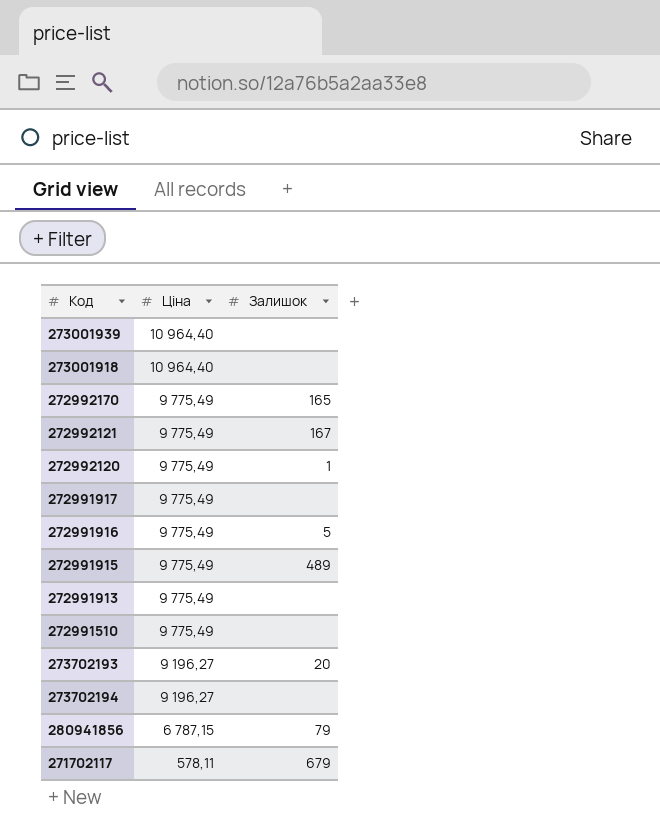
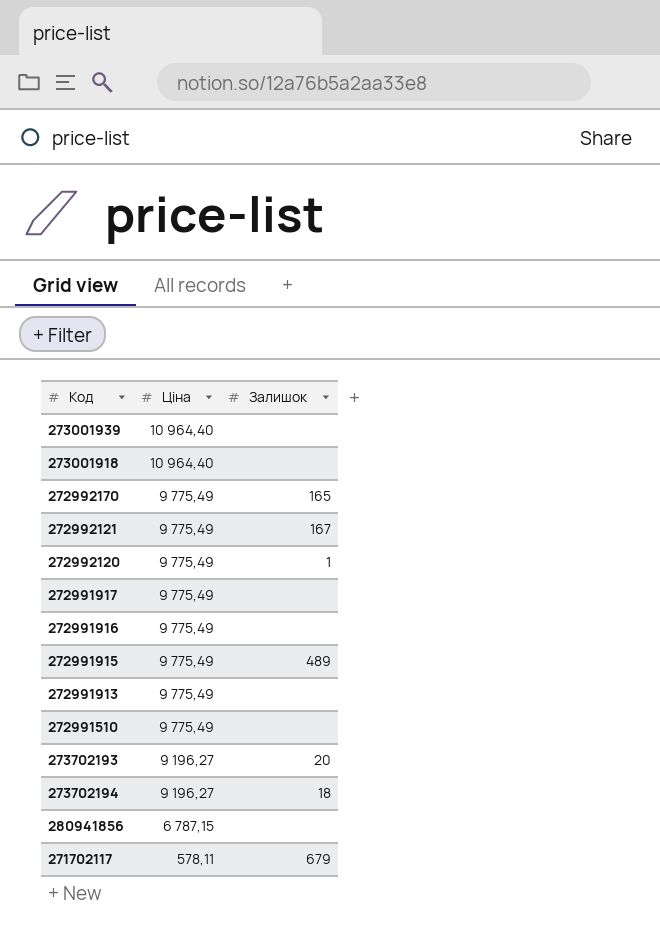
272991916 | Залишок: 5 -> none
273702194 | Залишок: none -> 18
280941856 | Залишок: 79 -> none

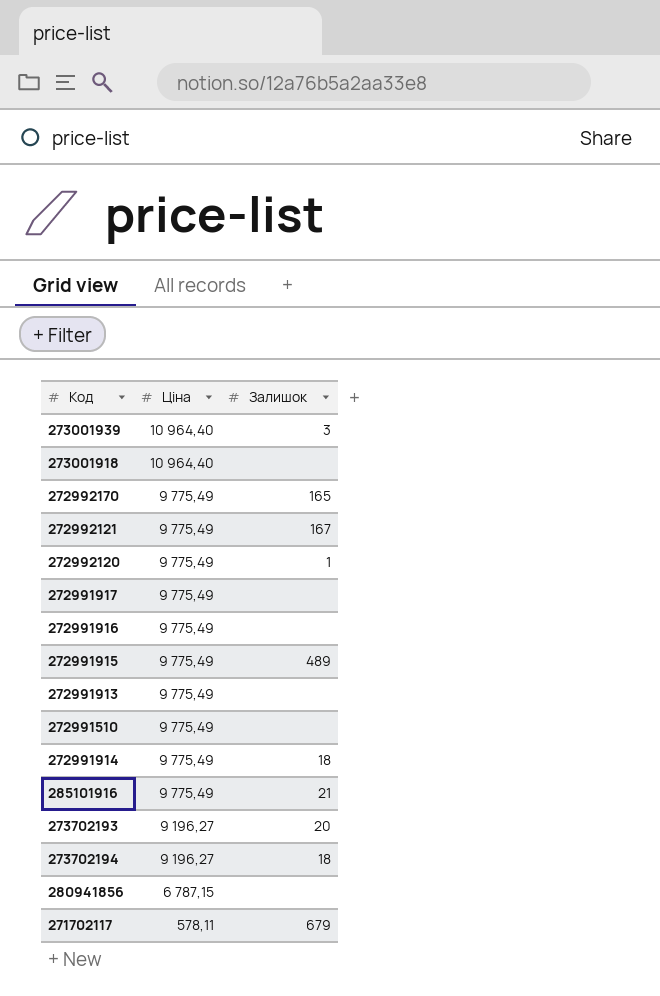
273001939 | Залишок: none -> 3
row 272991914: none -> 9 775,49 | 18
row 285101916: none -> 9 775,49 | 21

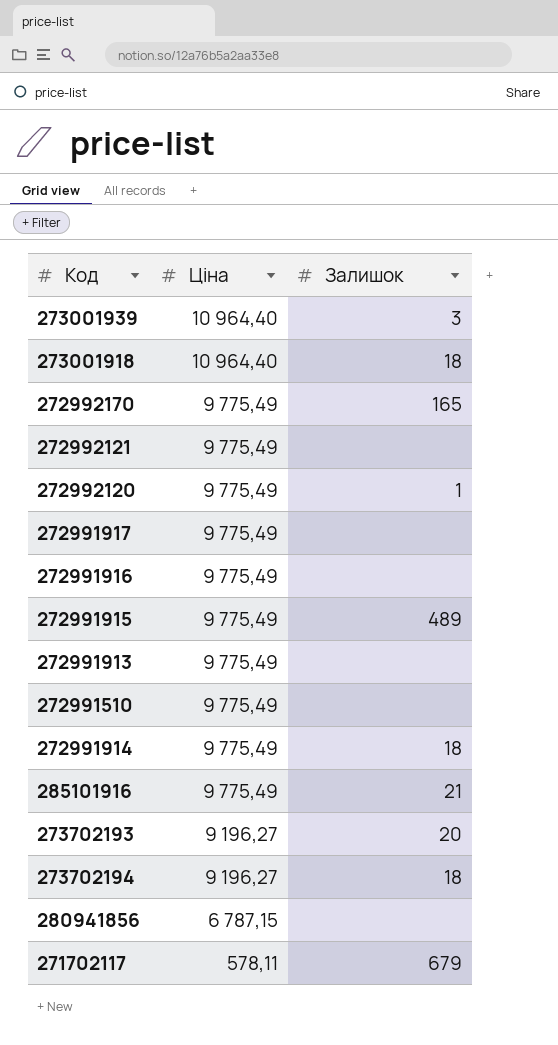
273001918 | Залишок: none -> 18
272992121 | Залишок: 167 -> none

